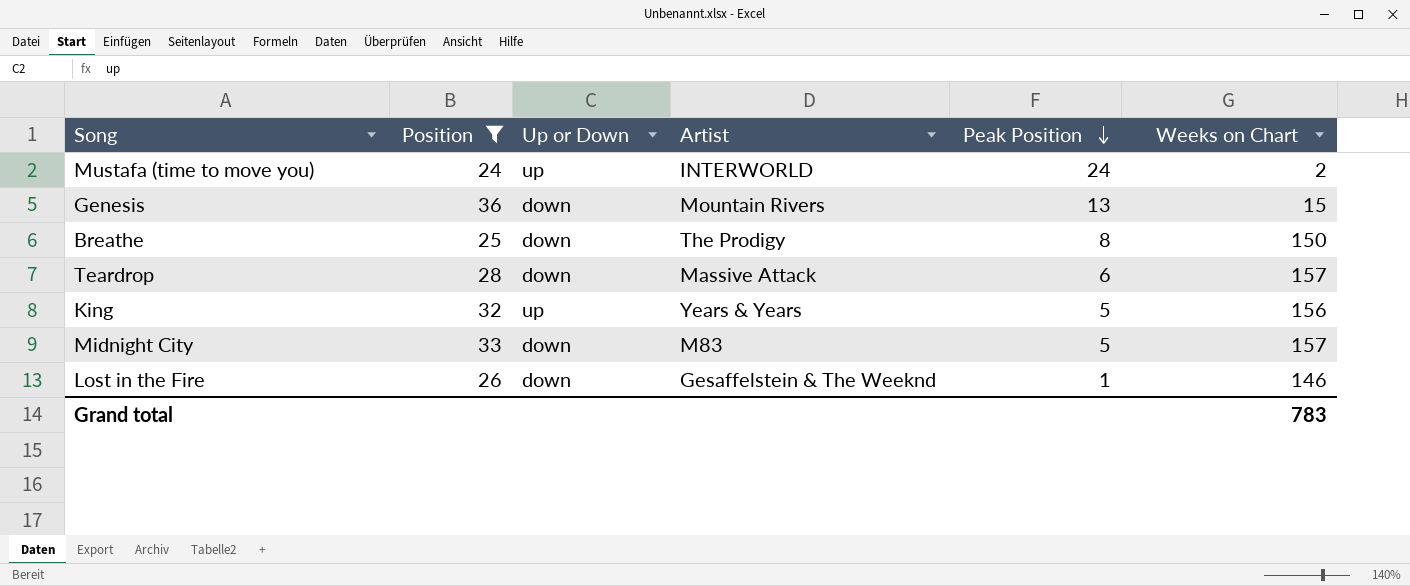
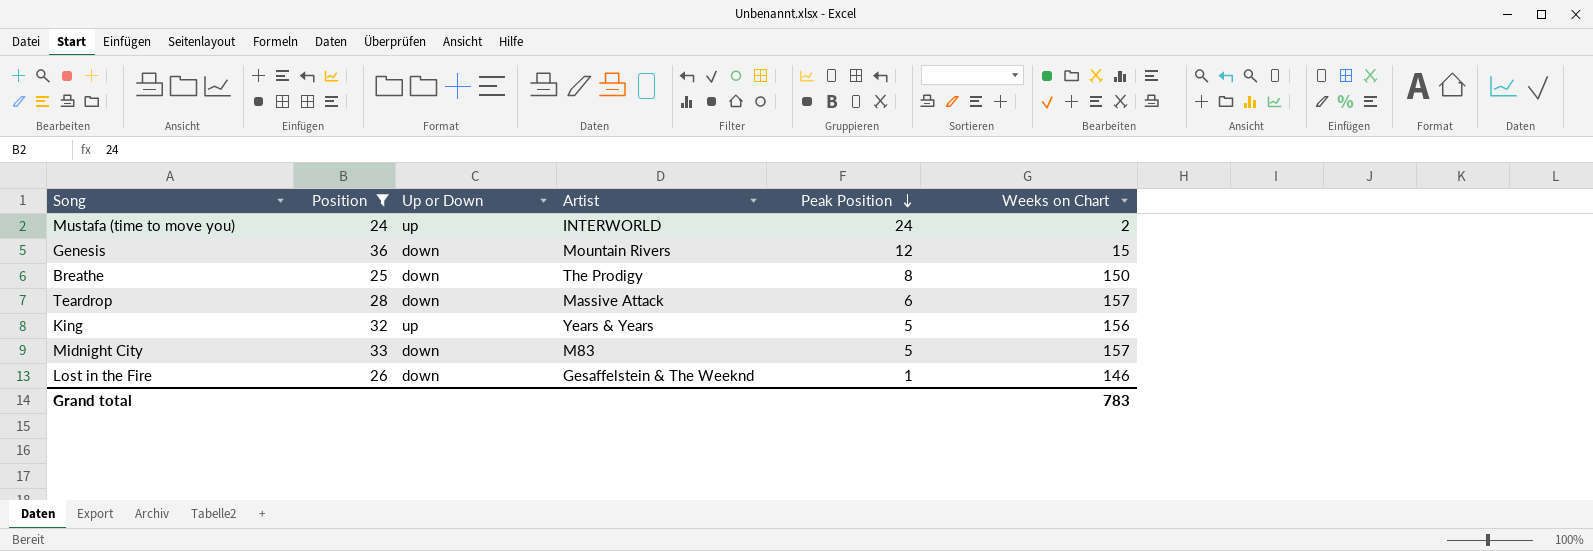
Genesis | Peak Position: 13 -> 12

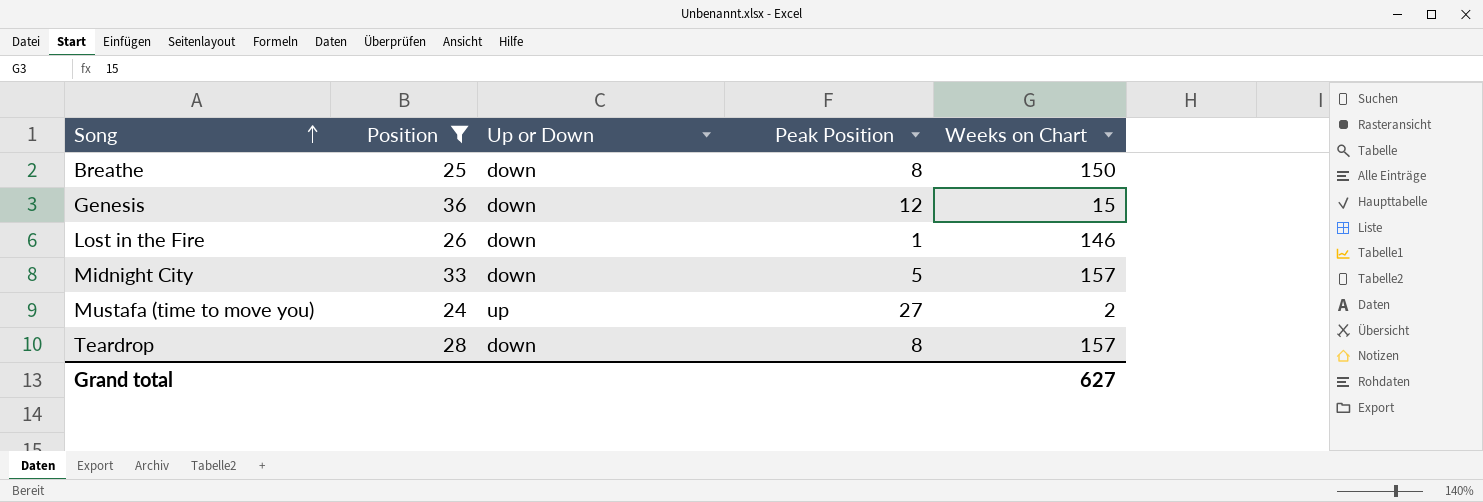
row order: Peak Position descending -> Song ascending
column Artist | position: 4 -> none
row King: 32 | up | Years & Years | 5 | 156 -> none
Mustafa (time to move you) | Peak Position: 24 -> 27
Teardrop | Peak Position: 6 -> 8
Grand total | Weeks on Chart: 783 -> 627

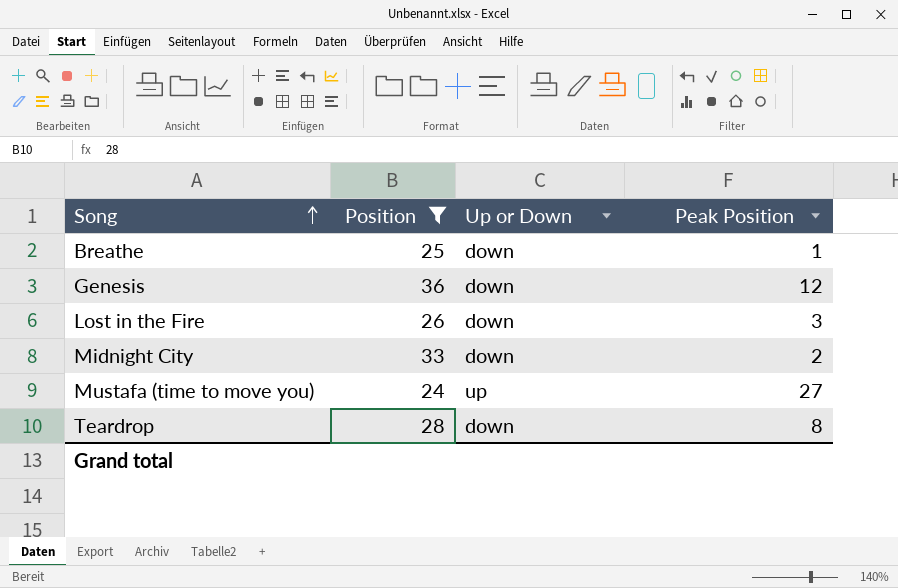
column Weeks on Chart | position: 5 -> none
Breathe | Peak Position: 8 -> 1
Lost in the Fire | Peak Position: 1 -> 3
Midnight City | Peak Position: 5 -> 2

